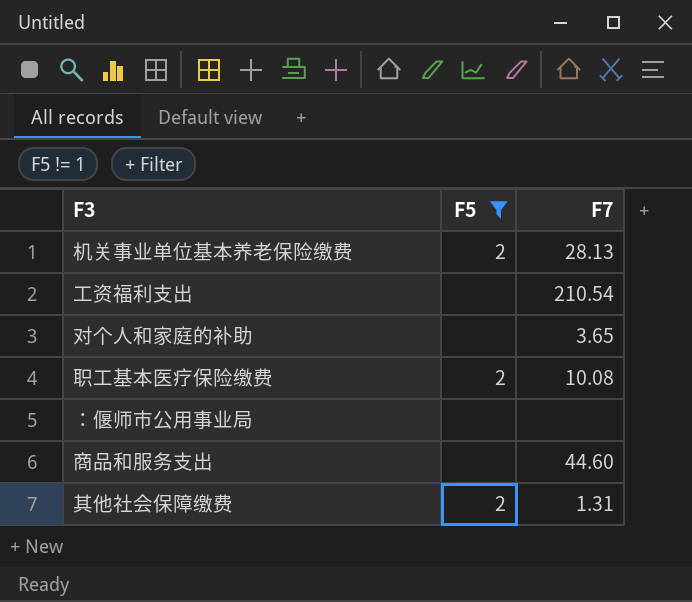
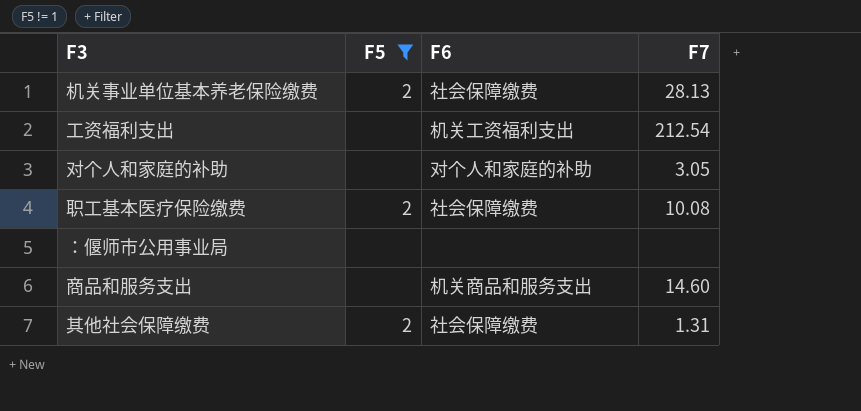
column F6 | position: none -> 3
工资福利支出 | F7: 210.54 -> 212.54
对个人和家庭的补助 | F7: 3.65 -> 3.05
商品和服务支出 | F7: 44.60 -> 14.60

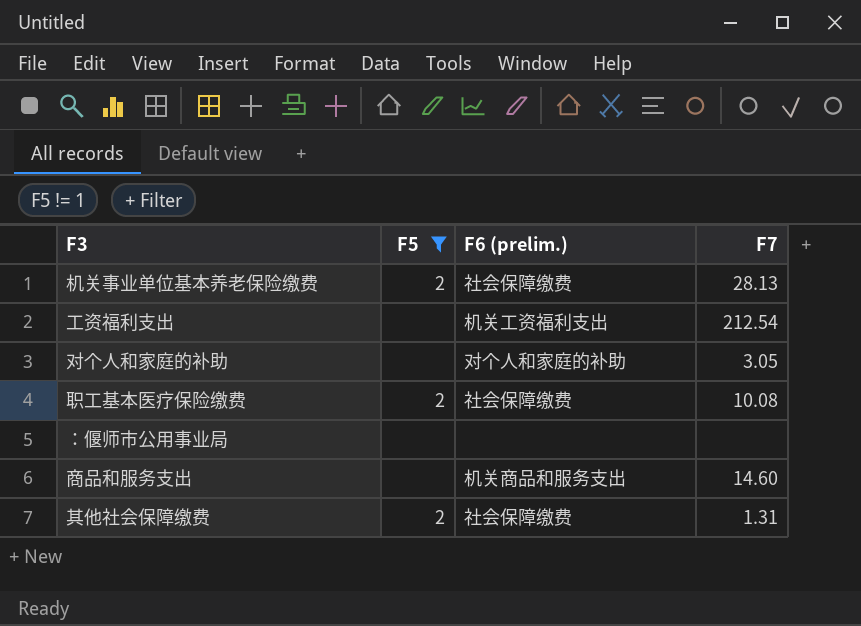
column name: F6 -> F6 (prelim.)

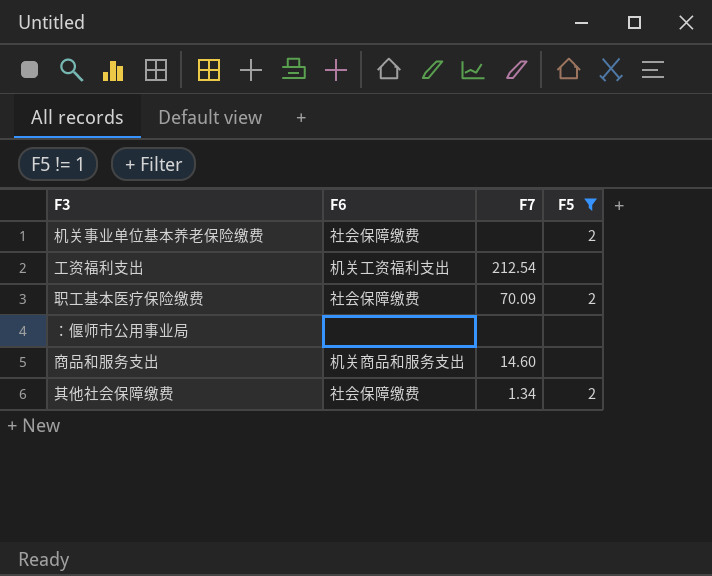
column name: F6 (prelim.) -> F6
column F5 | position: 2 -> 4
row 对个人和家庭的补助: none | 对个人和家庭的补助 | 3.05 -> none
机关事业单位基本养老保险缴费 | F7: 28.13 -> none
职工基本医疗保险缴费 | F7: 10.08 -> 70.09
其他社会保障缴费 | F7: 1.31 -> 1.34

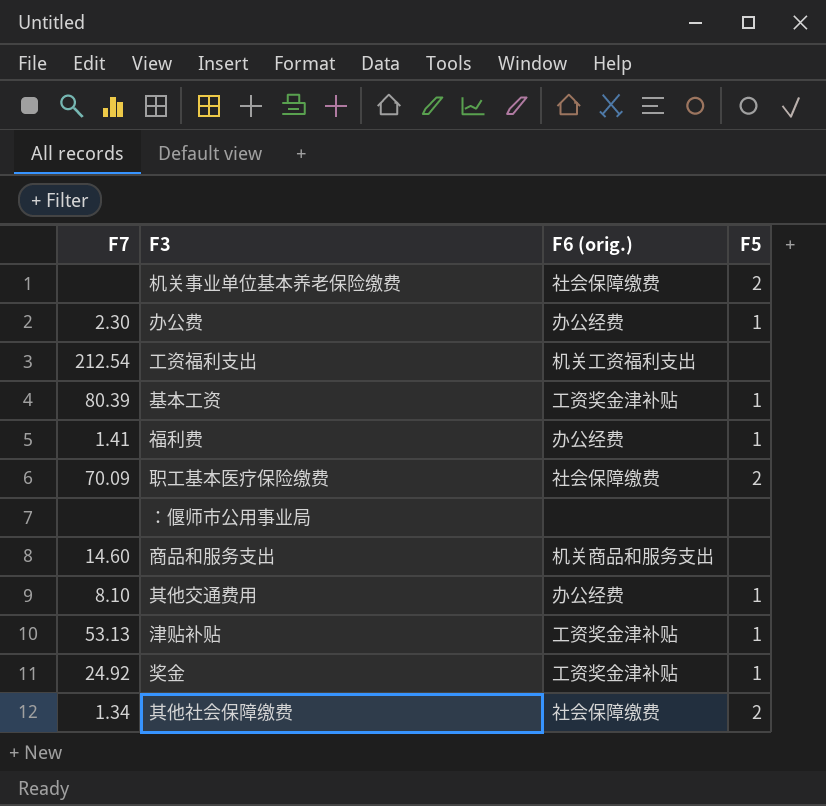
filter: F5 != 1 -> none
column F7 | position: 3 -> 1
column name: F6 -> F6 (orig.)

